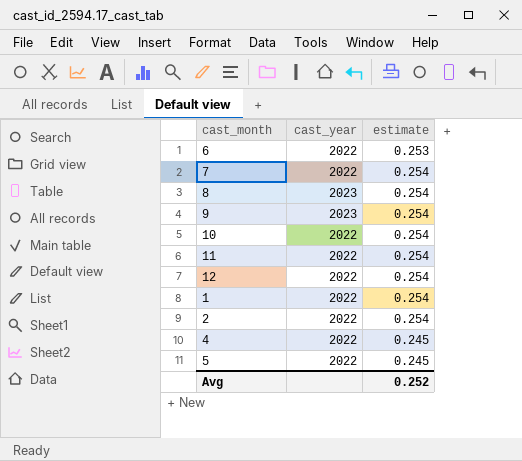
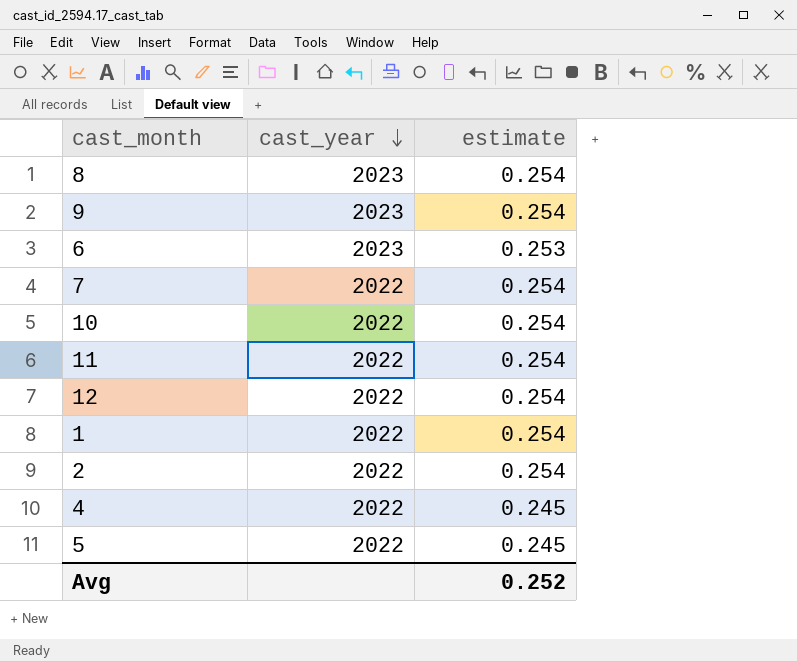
row order: none -> cast_year descending
6 | cast_year: 2022 -> 2023

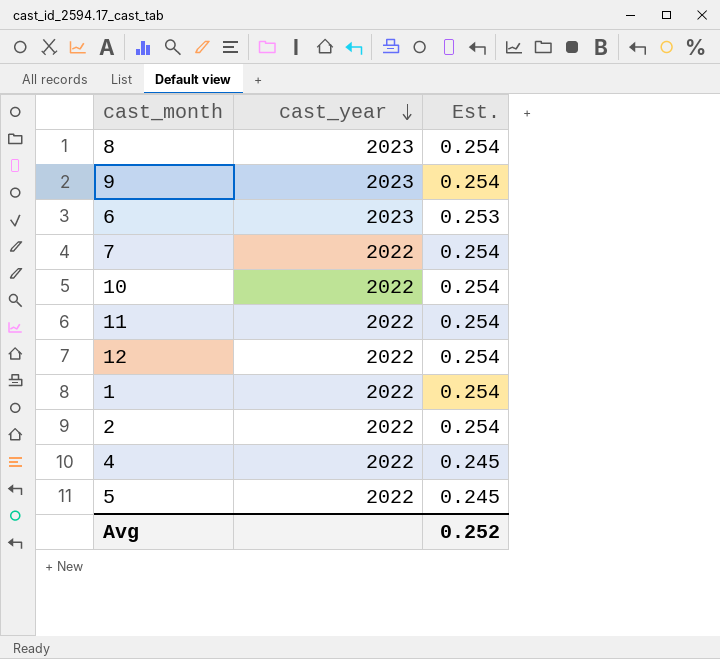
column name: estimate -> Est.

